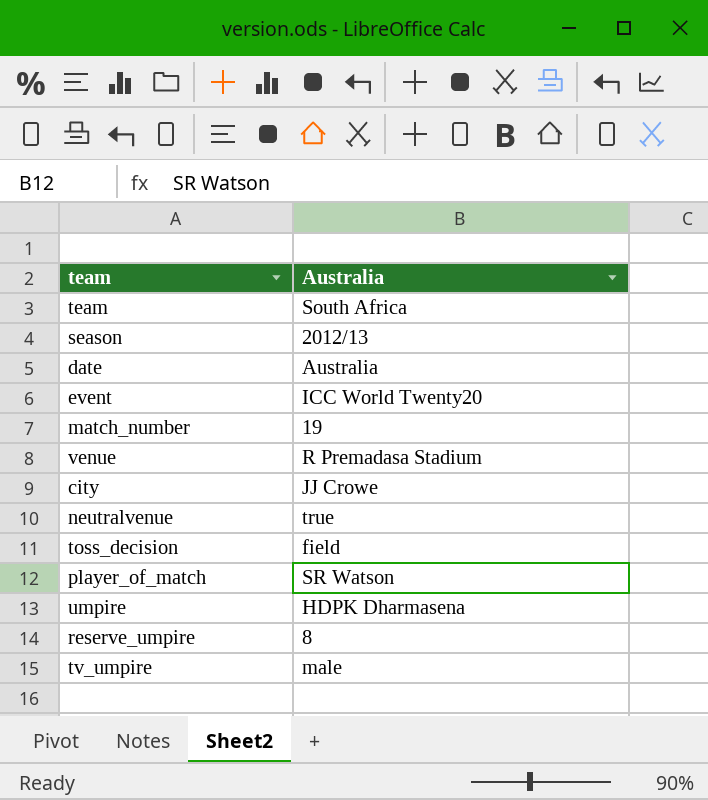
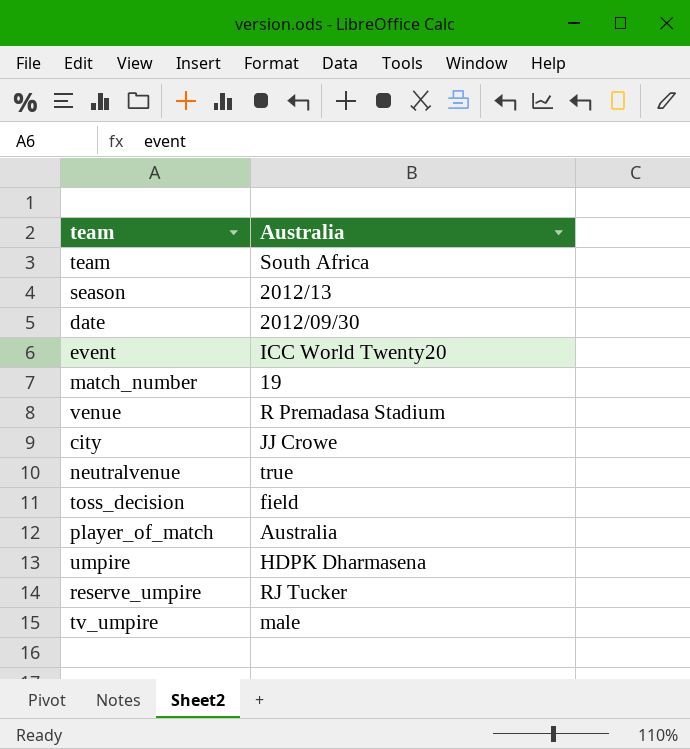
date | Australia: Australia -> 2012/09/30
player_of_match | Australia: SR Watson -> Australia
reserve_umpire | Australia: 8 -> RJ Tucker

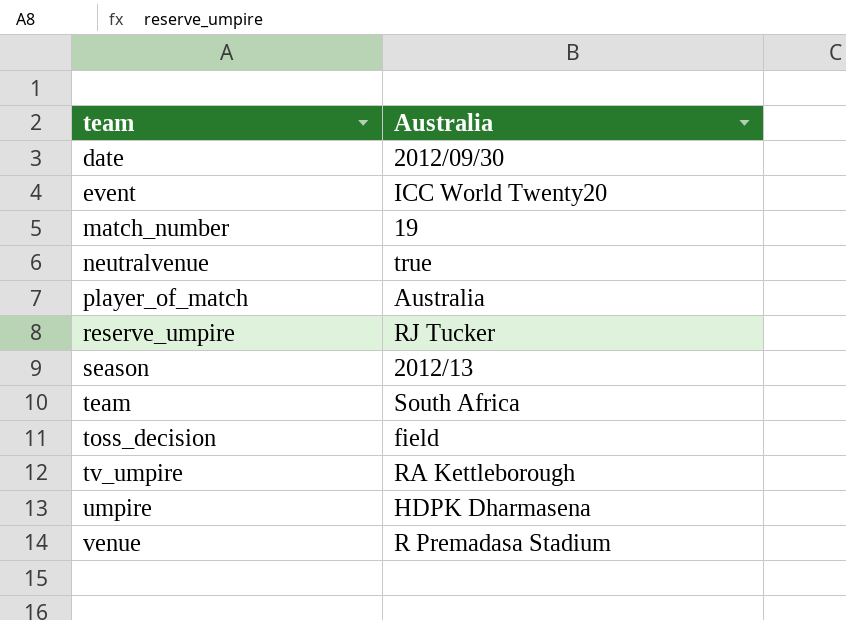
row order: none -> team ascending
row city: JJ Crowe -> none
tv_umpire | Australia: male -> RA Kettleborough

